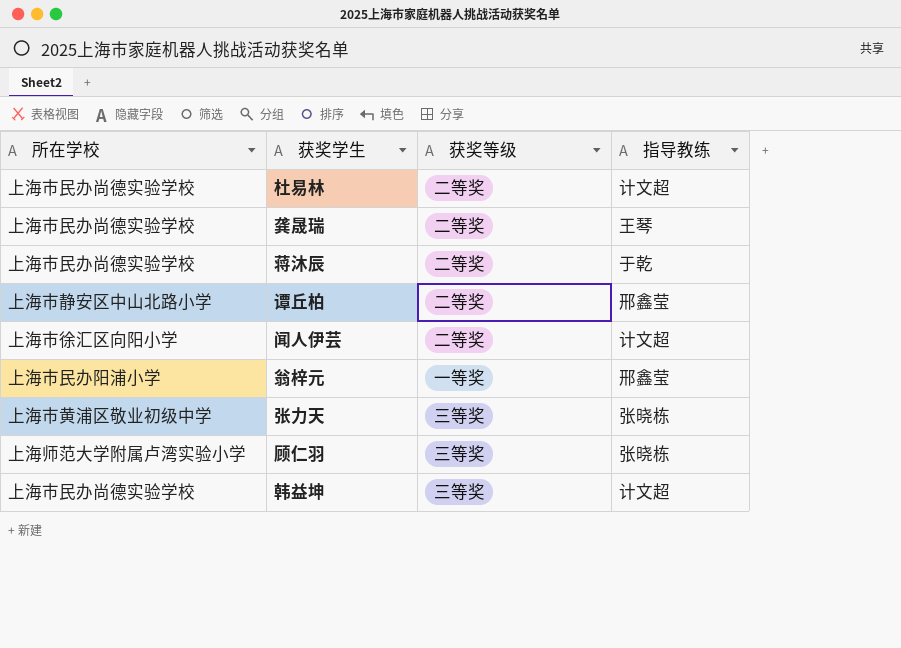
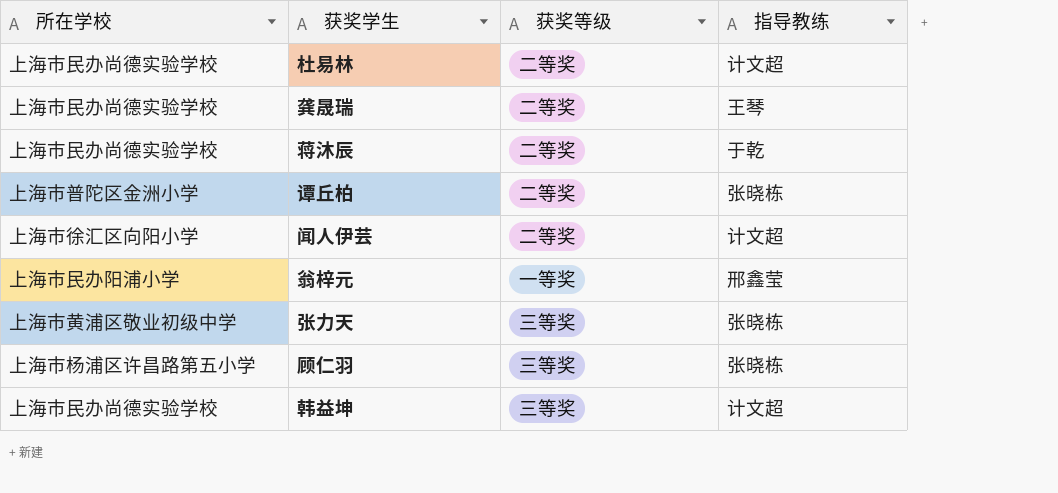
谭丘柏 | 所在学校: 上海市静安区中山北路小学 -> 上海市普陀区金洲小学
谭丘柏 | 指导教练: 邢鑫莹 -> 张晓栋
顾仁羽 | 所在学校: 上海师范大学附属卢湾实验小学 -> 上海市杨浦区许昌路第五小学

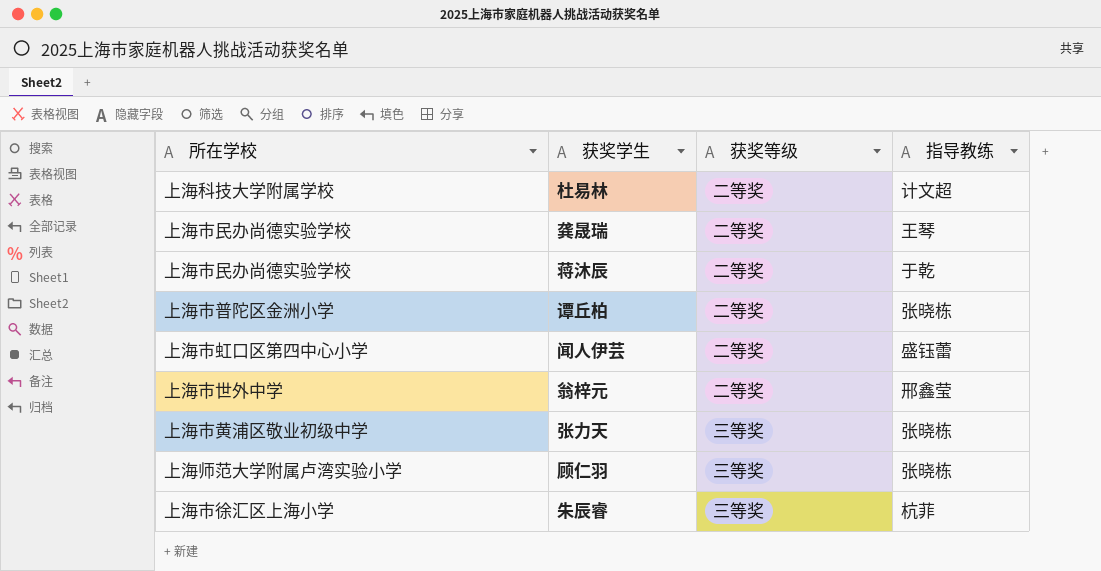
row 韩益坤: 上海市民办尚德实验学校 | 三等奖 | 计文超 -> none
杜易林 | 所在学校: 上海市民办尚德实验学校 -> 上海科技大学附属学校
闻人伊芸 | 所在学校: 上海市徐汇区向阳小学 -> 上海市虹口区第四中心小学
闻人伊芸 | 指导教练: 计文超 -> 盛钰蕾
翁梓元 | 所在学校: 上海市民办阳浦小学 -> 上海市世外中学
翁梓元 | 获奖等级: 一等奖 -> 二等奖
顾仁羽 | 所在学校: 上海市杨浦区许昌路第五小学 -> 上海师范大学附属卢湾实验小学
row 朱辰睿: none -> 上海市徐汇区上海小学 | 三等奖 | 杭菲

